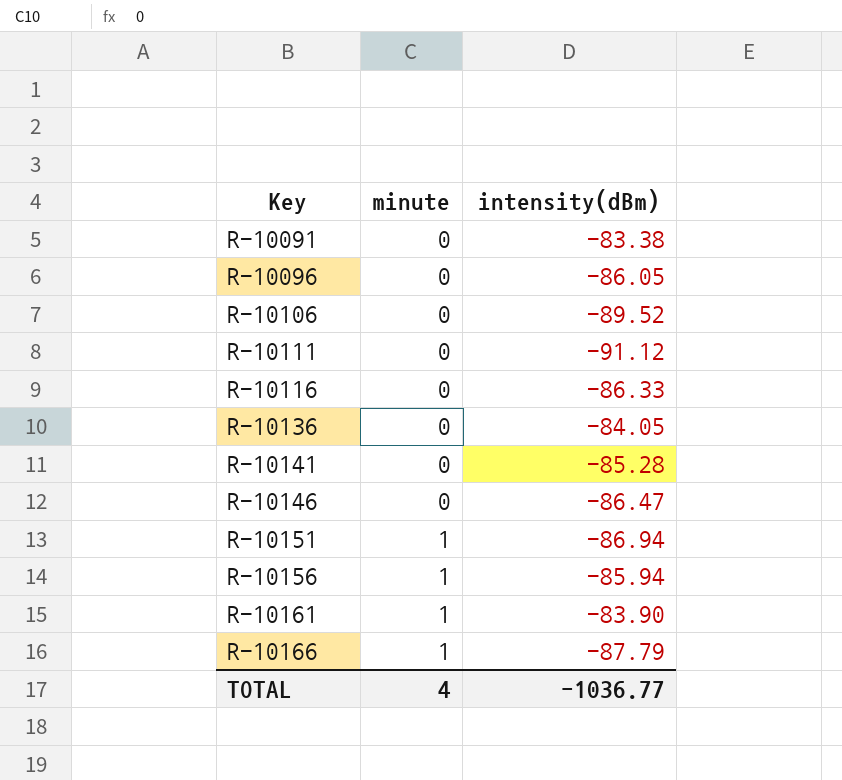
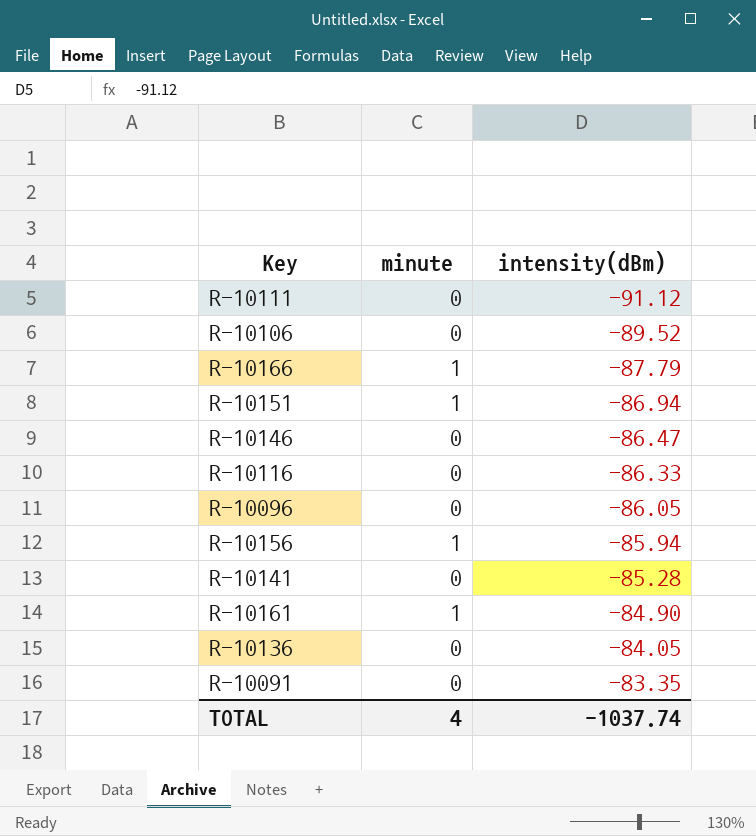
row order: Key ascending -> intensity(dBm) ascending
R-10161 | intensity(dBm): -83.90 -> -84.90
R-10091 | intensity(dBm): -83.38 -> -83.35
TOTAL | intensity(dBm): -1036.77 -> -1037.74

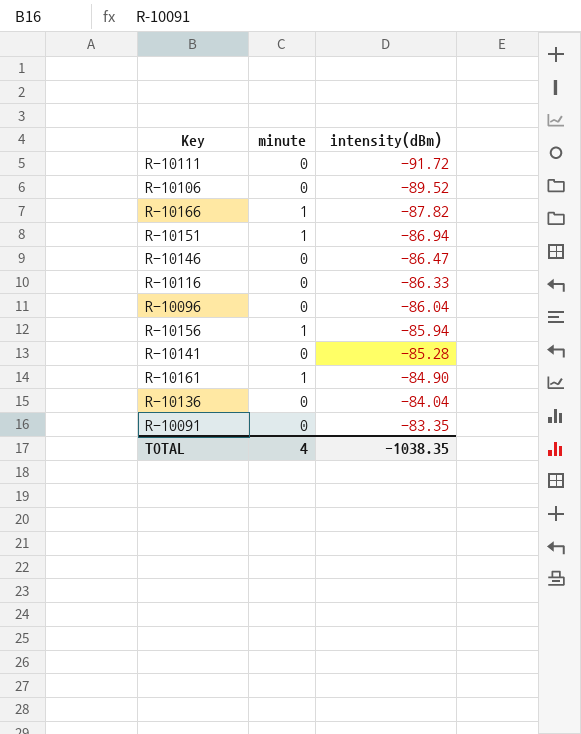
R-10111 | intensity(dBm): -91.12 -> -91.72
R-10166 | intensity(dBm): -87.79 -> -87.82
R-10096 | intensity(dBm): -86.05 -> -86.04
R-10136 | intensity(dBm): -84.05 -> -84.04
TOTAL | intensity(dBm): -1037.74 -> -1038.35

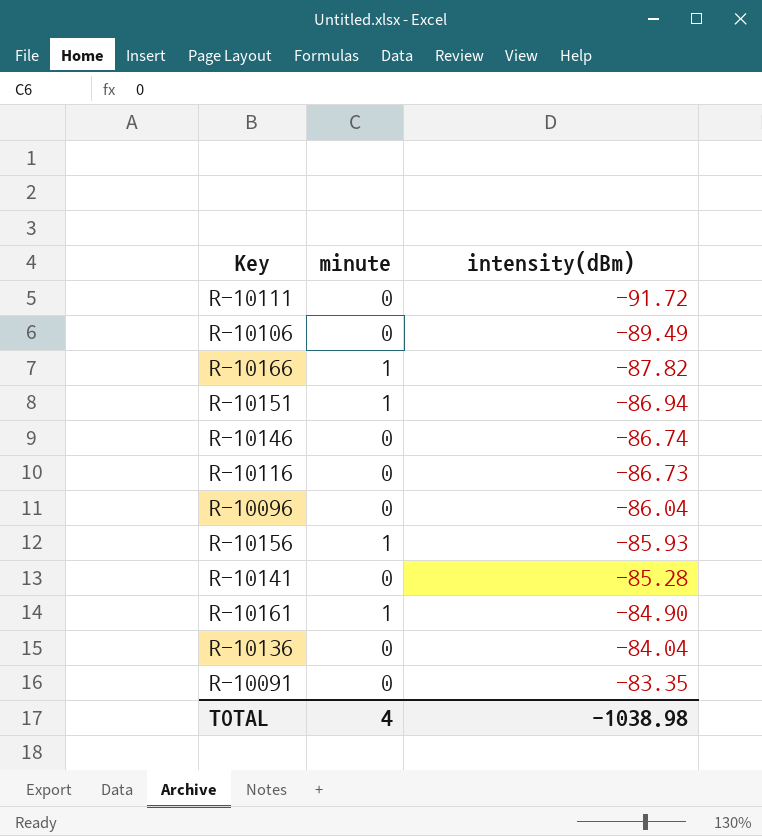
R-10106 | intensity(dBm): -89.52 -> -89.49
R-10146 | intensity(dBm): -86.47 -> -86.74
R-10116 | intensity(dBm): -86.33 -> -86.73
R-10156 | intensity(dBm): -85.94 -> -85.93
TOTAL | intensity(dBm): -1038.35 -> -1038.98

